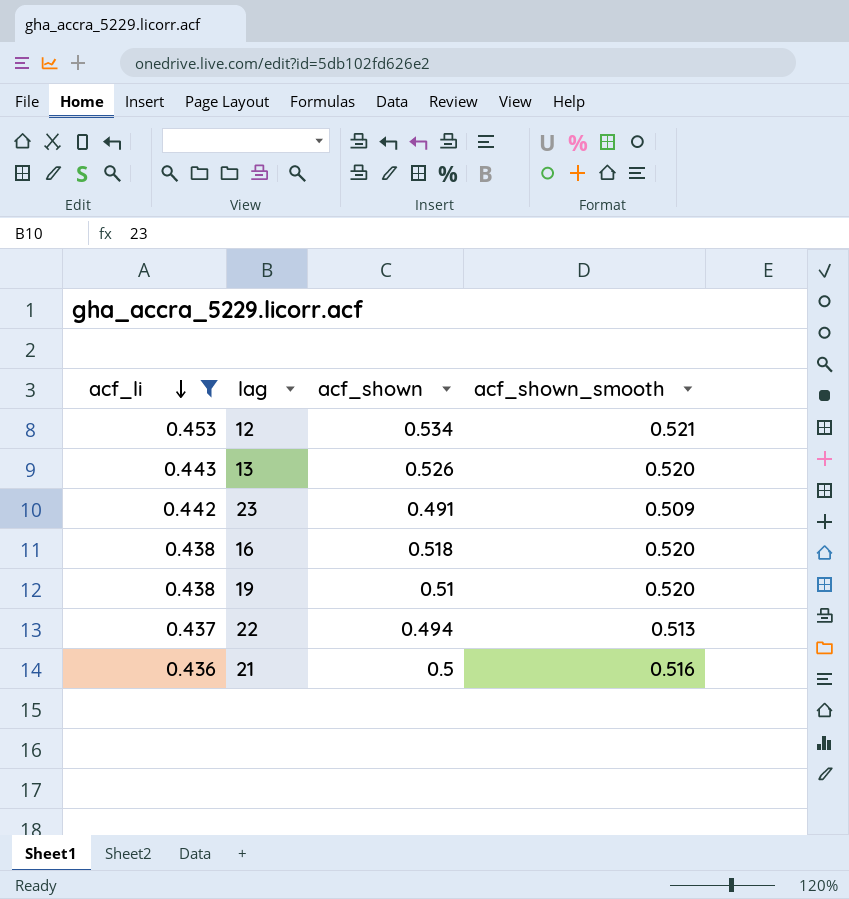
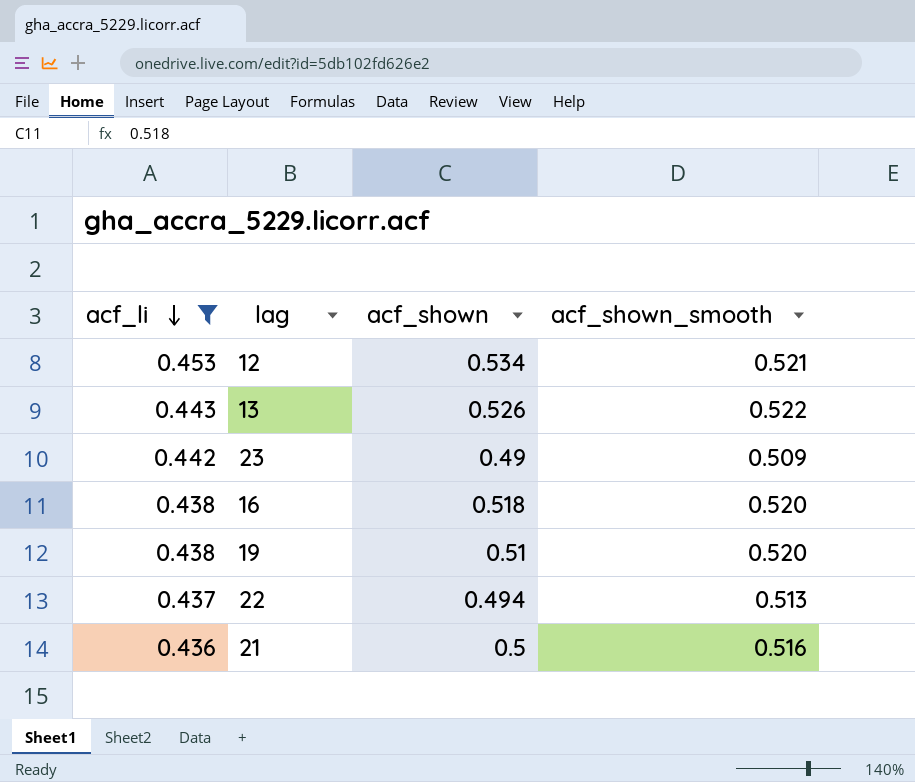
13 | acf_shown_smooth: 0.520 -> 0.522
23 | acf_shown: 0.491 -> 0.49

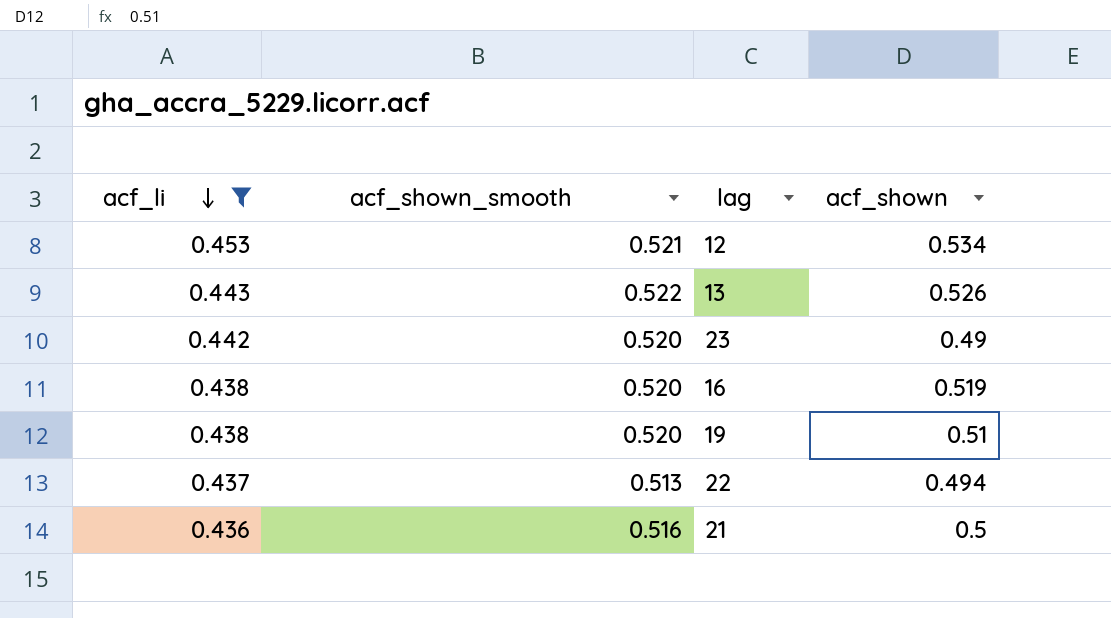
column acf_shown_smooth | position: 4 -> 2
23 | acf_shown_smooth: 0.509 -> 0.520
16 | acf_shown: 0.518 -> 0.519

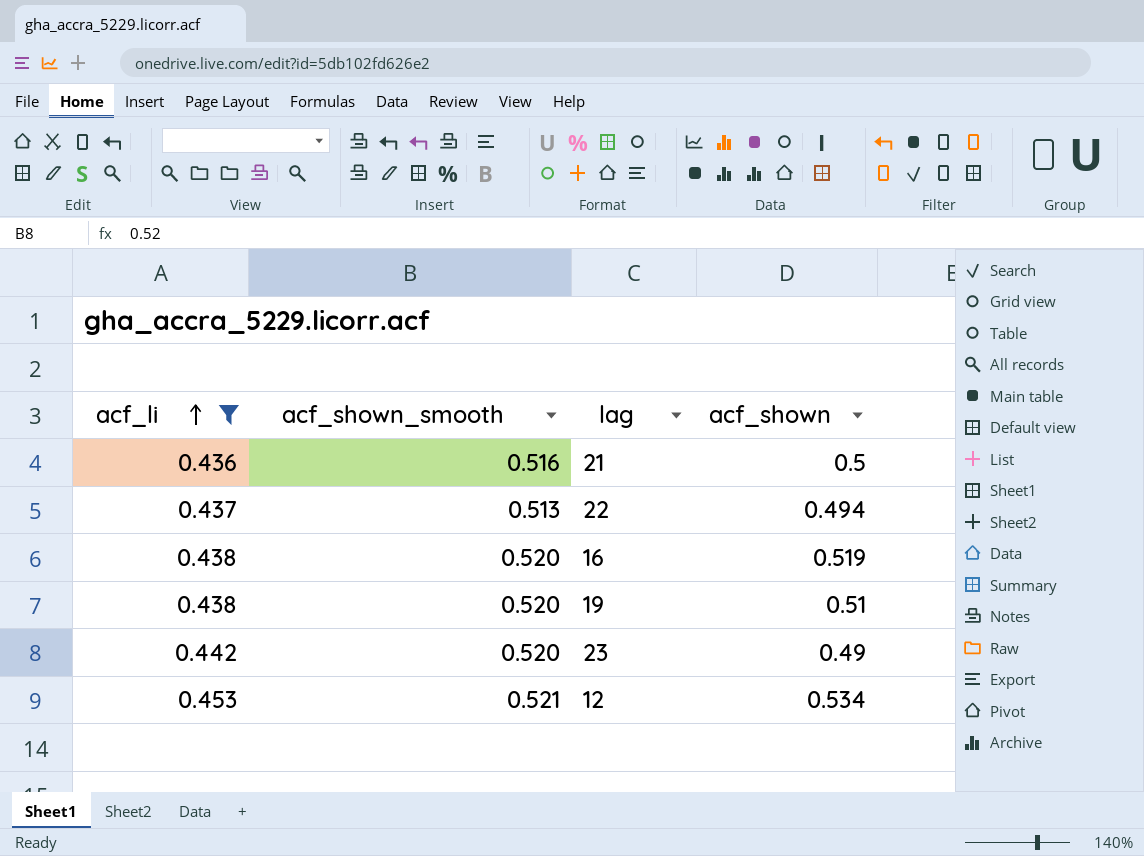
row order: acf_li descending -> acf_li ascending
row 13: 0.443 | 0.522 | 0.526 -> none

